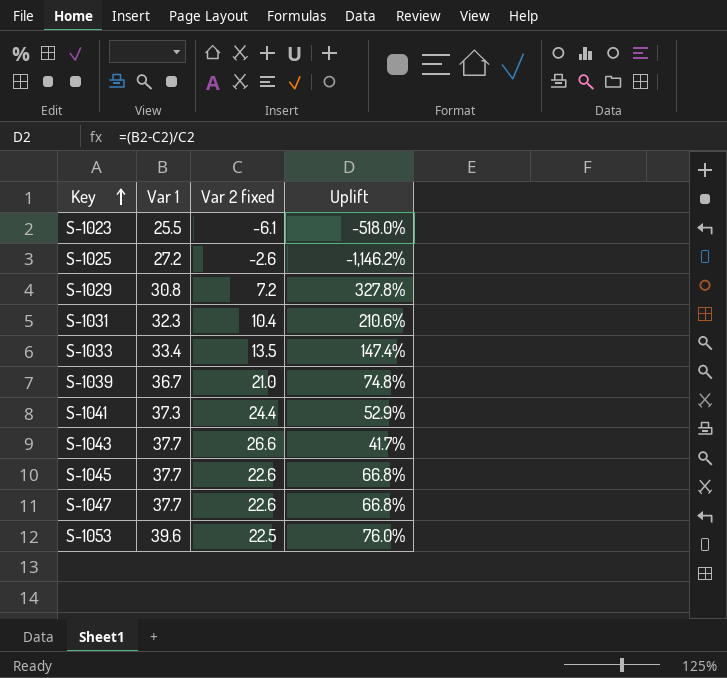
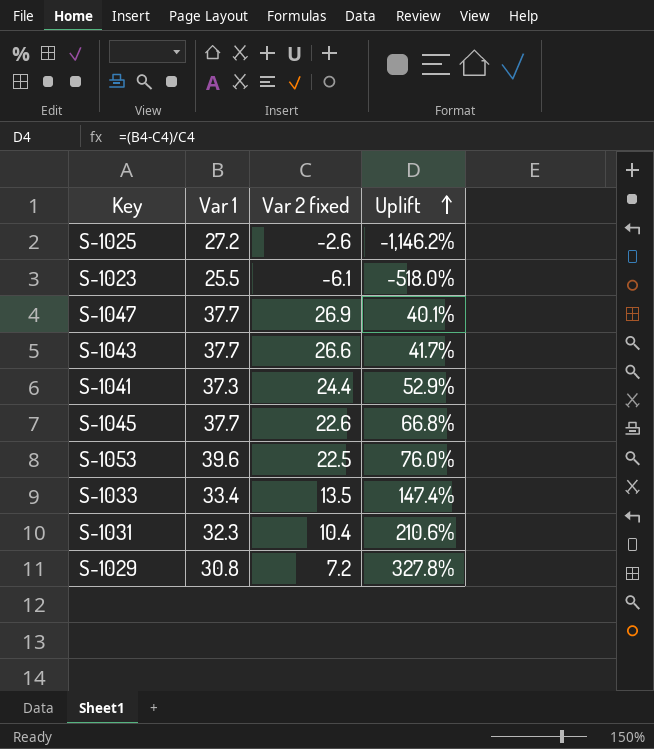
row order: Key ascending -> Uplift ascending
row S-1039: 36.7 | 21.0 | 74.8% -> none
S-1047 | Var 2 fixed: 22.6 -> 26.9
S-1047 | Uplift: 66.8% -> 40.1%

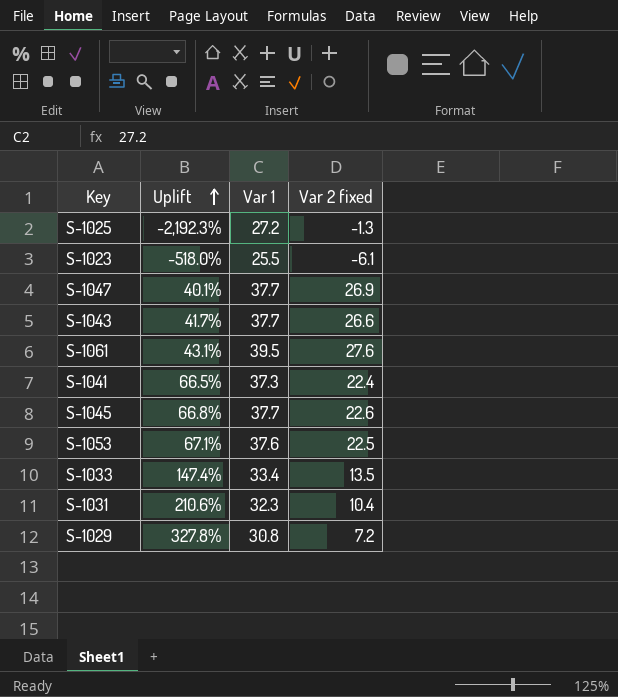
column Uplift | position: 4 -> 2
S-1025 | Uplift: -1,146.2% -> -2,192.3%
S-1025 | Var 2 fixed: -2.6 -> -1.3
row S-1061: none -> 43.1% | 39.5 | 27.6
S-1041 | Uplift: 52.9% -> 66.5%
S-1041 | Var 2 fixed: 24.4 -> 22.4
S-1053 | Uplift: 76.0% -> 67.1%
S-1053 | Var 1: 39.6 -> 37.6

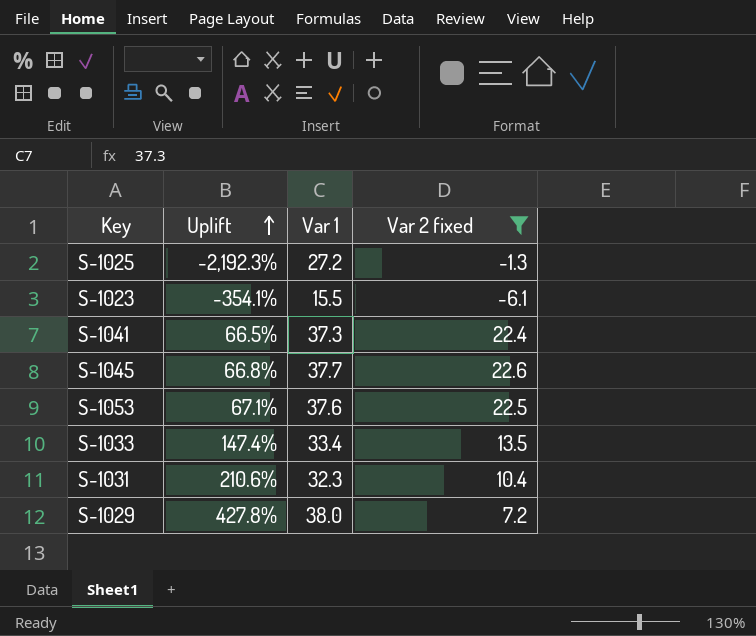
filter: none -> Var 2 fixed <= 22.6
S-1023 | Uplift: -518.0% -> -354.1%
S-1023 | Var 1: 25.5 -> 15.5
S-1029 | Uplift: 327.8% -> 427.8%
S-1029 | Var 1: 30.8 -> 38.0

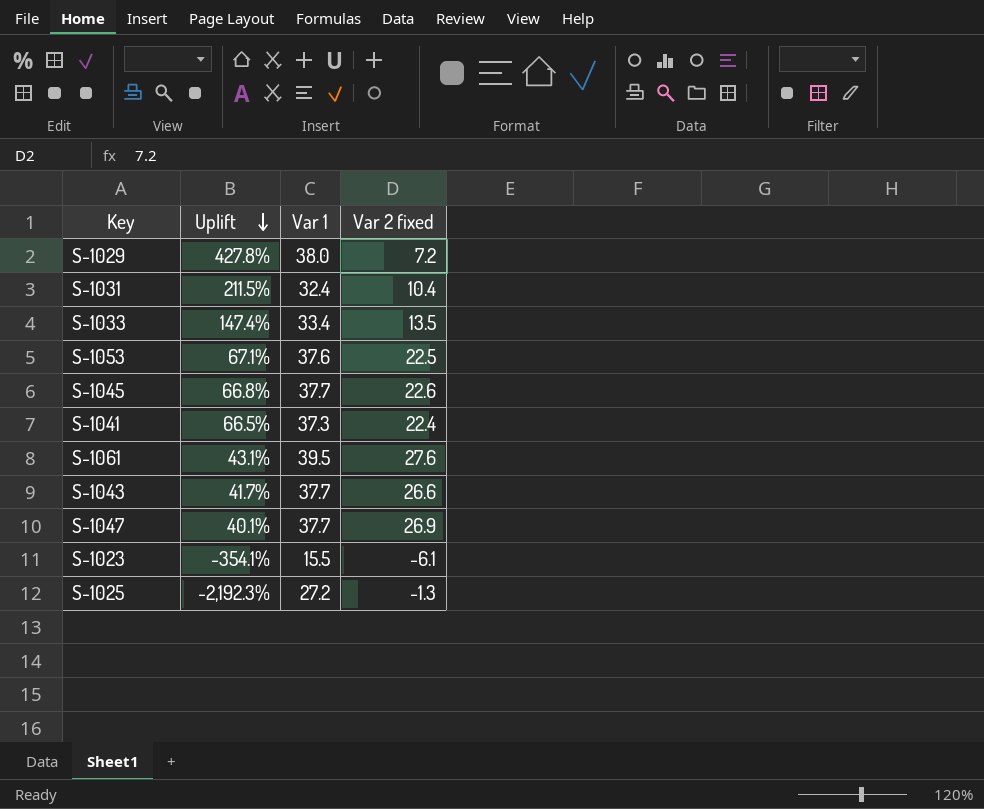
filter: Var 2 fixed <= 22.6 -> none
row order: Uplift ascending -> Uplift descending
S-1031 | Uplift: 210.6% -> 211.5%
S-1031 | Var 1: 32.3 -> 32.4

